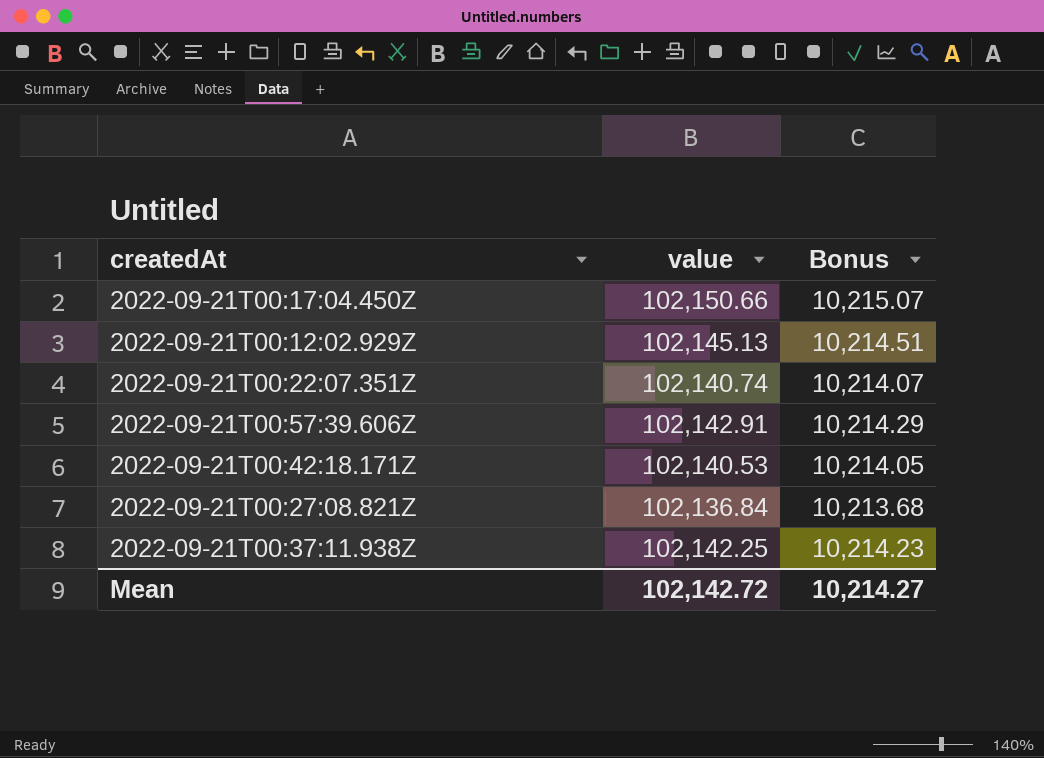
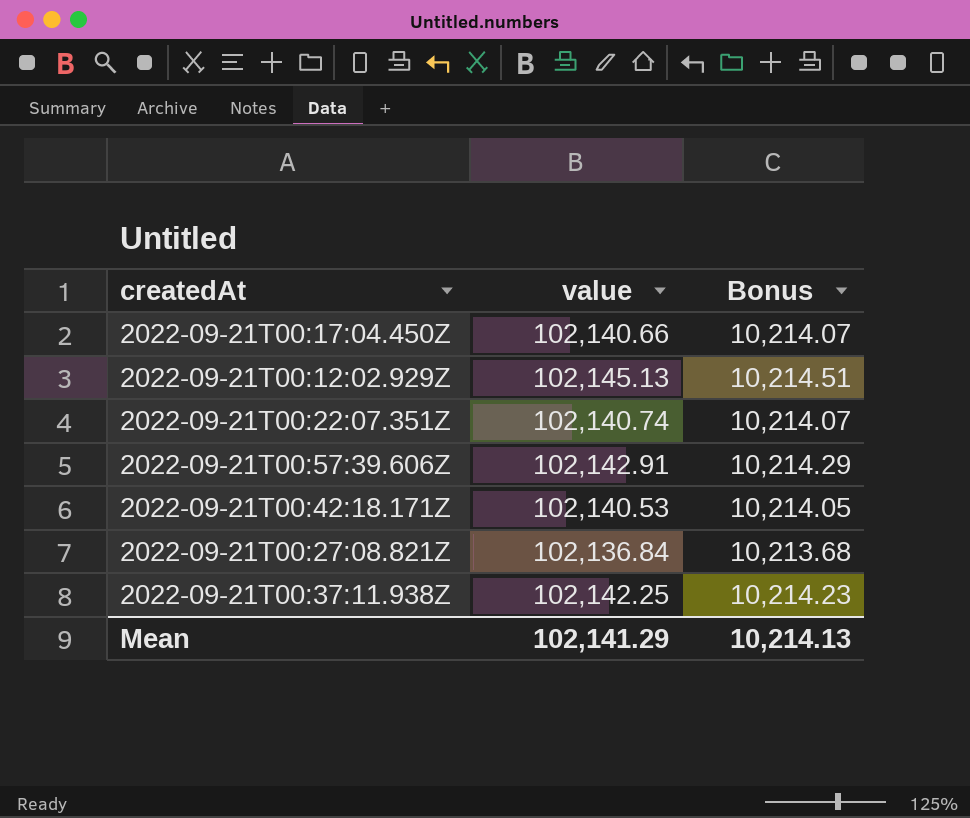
2022-09-21T00:17:04.450Z | value: 102,150.66 -> 102,140.66
2022-09-21T00:17:04.450Z | Bonus: 10,215.07 -> 10,214.07
Mean | value: 102,142.72 -> 102,141.29
Mean | Bonus: 10,214.27 -> 10,214.13

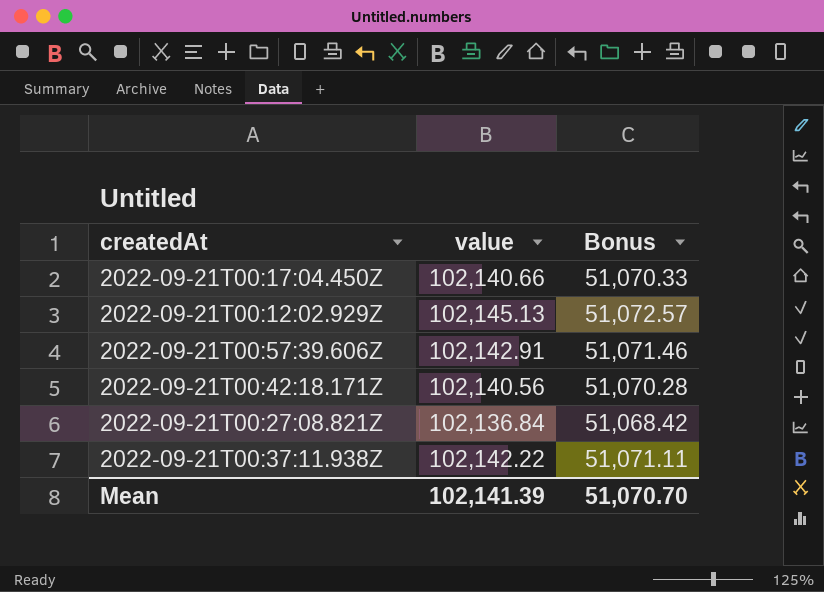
column Bonus | formula: [value] * 0.1 -> [value] * 0.5
row 2022-09-21T00:22:07.351Z: 102,140.74 | 10,214.07 -> none
2022-09-21T00:42:18.171Z | value: 102,140.53 -> 102,140.56
2022-09-21T00:37:11.938Z | value: 102,142.25 -> 102,142.22
Mean | value: 102,141.29 -> 102,141.39
Mean | Bonus: 10,214.13 -> 51,070.70

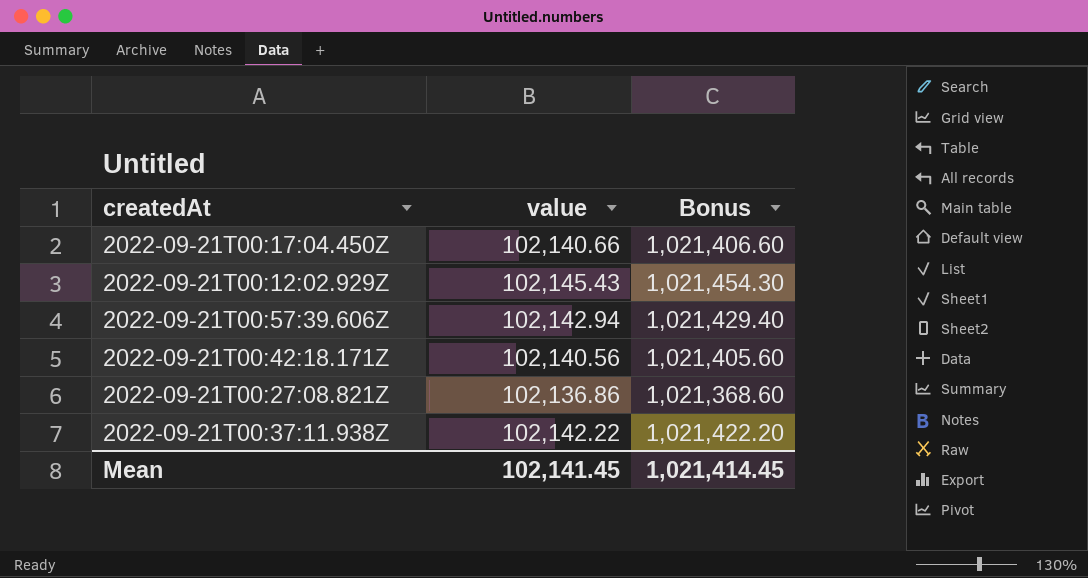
column Bonus | formula: [value] * 0.5 -> [value] * 10
2022-09-21T00:12:02.929Z | value: 102,145.13 -> 102,145.43
2022-09-21T00:57:39.606Z | value: 102,142.91 -> 102,142.94
2022-09-21T00:27:08.821Z | value: 102,136.84 -> 102,136.86
Mean | value: 102,141.39 -> 102,141.45
Mean | Bonus: 51,070.70 -> 1,021,414.45

